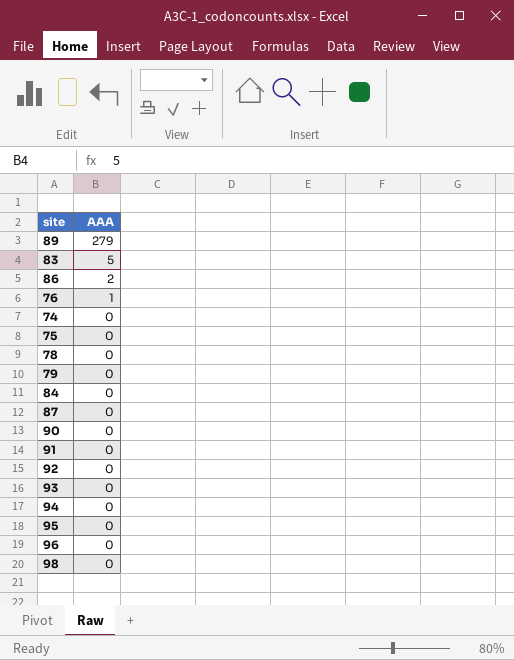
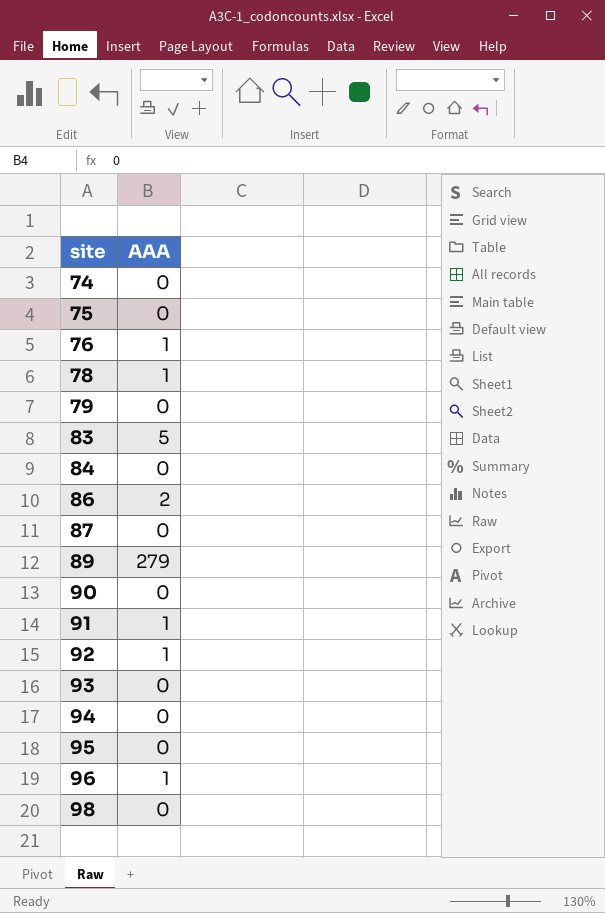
row order: AAA descending -> site ascending
78 | AAA: 0 -> 1
91 | AAA: 0 -> 1
92 | AAA: 0 -> 1
96 | AAA: 0 -> 1

